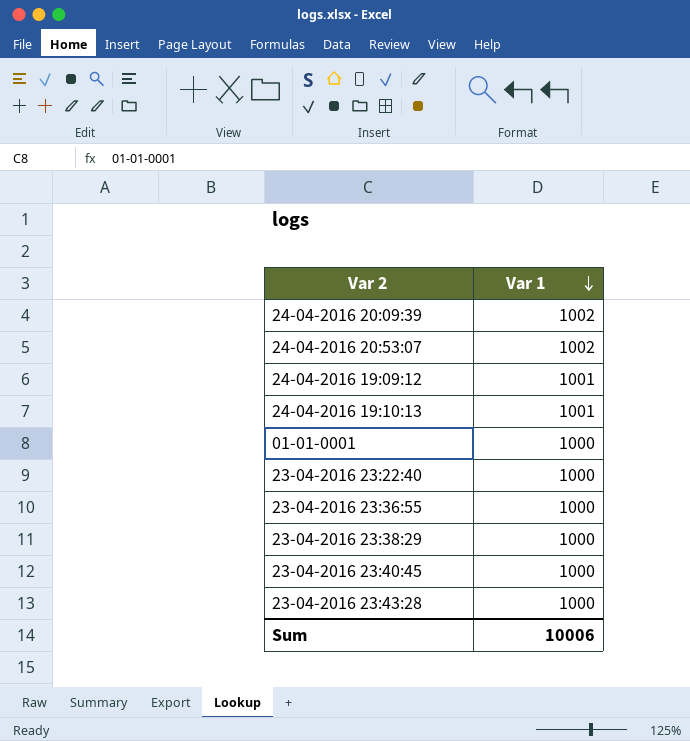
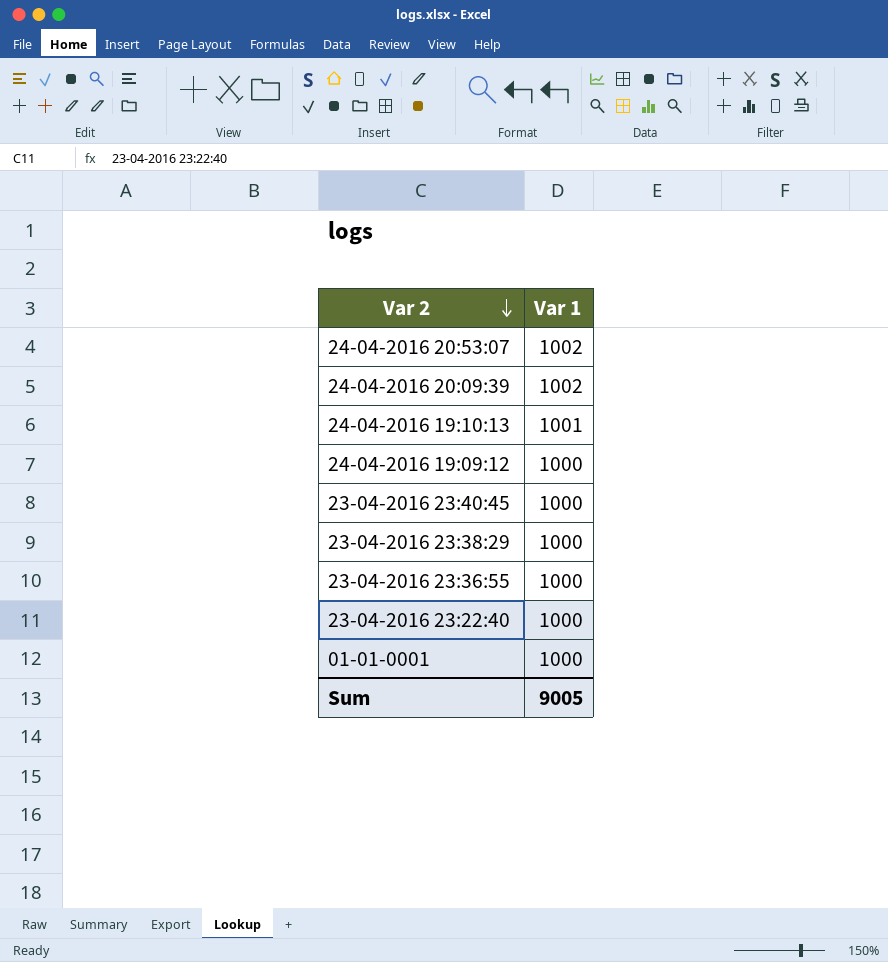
row order: Var 1 descending -> Var 2 descending
row 23-04-2016 23:43:28: 1000 -> none
24-04-2016 19:09:12 | Var 1: 1001 -> 1000
Sum | Var 1: 10006 -> 9005

